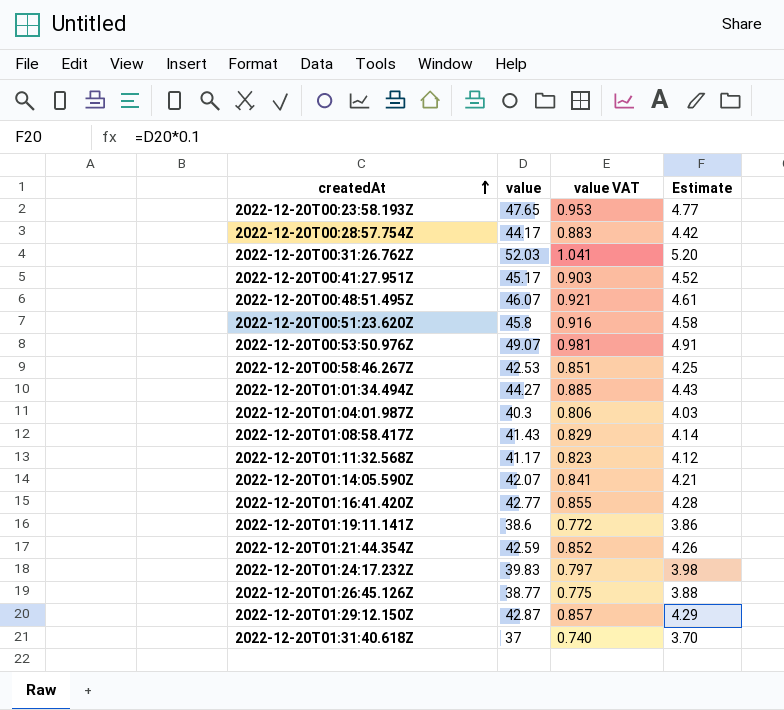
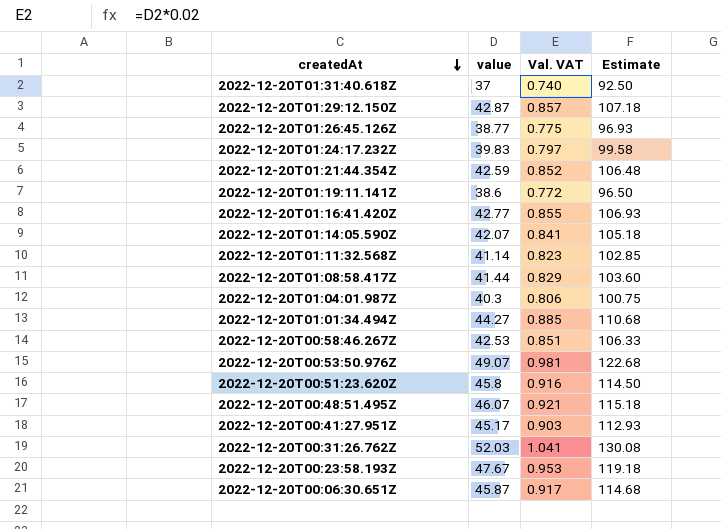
row order: createdAt ascending -> createdAt descending
column name: value VAT -> Val. VAT
column Estimate | formula: [value] * 0.1 -> [value] * 2.5
row 2022-12-20T00:28:57.754Z: 44.17 | 0.883 | 4.42 -> none
2022-12-20T01:11:32.568Z | value: 41.17 -> 41.14
2022-12-20T01:08:58.417Z | value: 41.43 -> 41.44
2022-12-20T00:23:58.193Z | value: 47.65 -> 47.67
row 2022-12-20T00:06:30.651Z: none -> 45.87 | 0.917 | 114.68

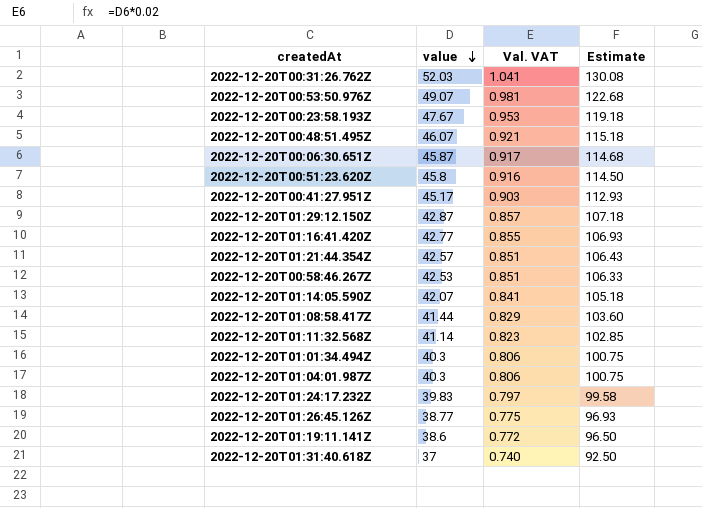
row order: createdAt descending -> value descending
2022-12-20T01:21:44.354Z | value: 42.59 -> 42.57
2022-12-20T01:21:44.354Z | Val. VAT: 0.852 -> 0.851
2022-12-20T01:21:44.354Z | Estimate: 106.48 -> 106.43
2022-12-20T01:01:34.494Z | value: 44.27 -> 40.3
2022-12-20T01:01:34.494Z | Val. VAT: 0.885 -> 0.806
2022-12-20T01:01:34.494Z | Estimate: 110.68 -> 100.75

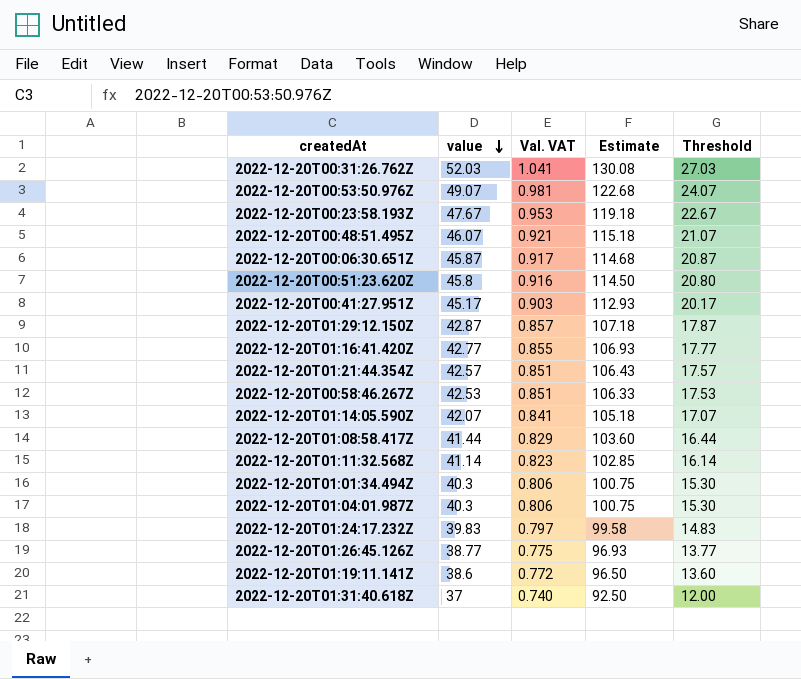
column Threshold | formula: none -> [value] - 25

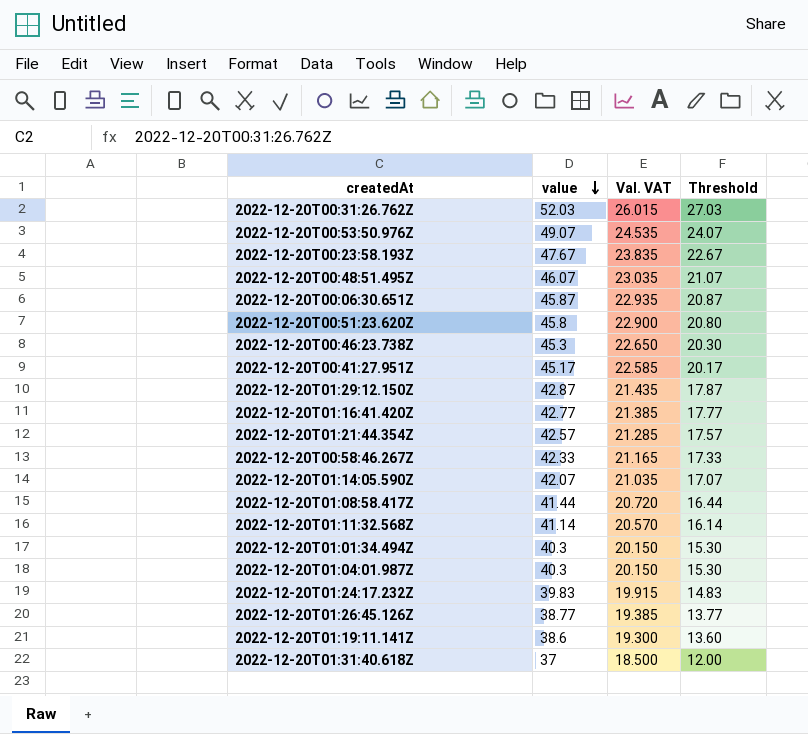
column Estimate | formula: [value] * 2.5 -> none
column Val. VAT | formula: [value] * 0.02 -> [value] * 0.5
row 2022-12-20T00:46:23.738Z: none -> 45.3 | 22.650 | 20.30
2022-12-20T00:58:46.267Z | value: 42.53 -> 42.33
2022-12-20T00:58:46.267Z | Threshold: 17.53 -> 17.33

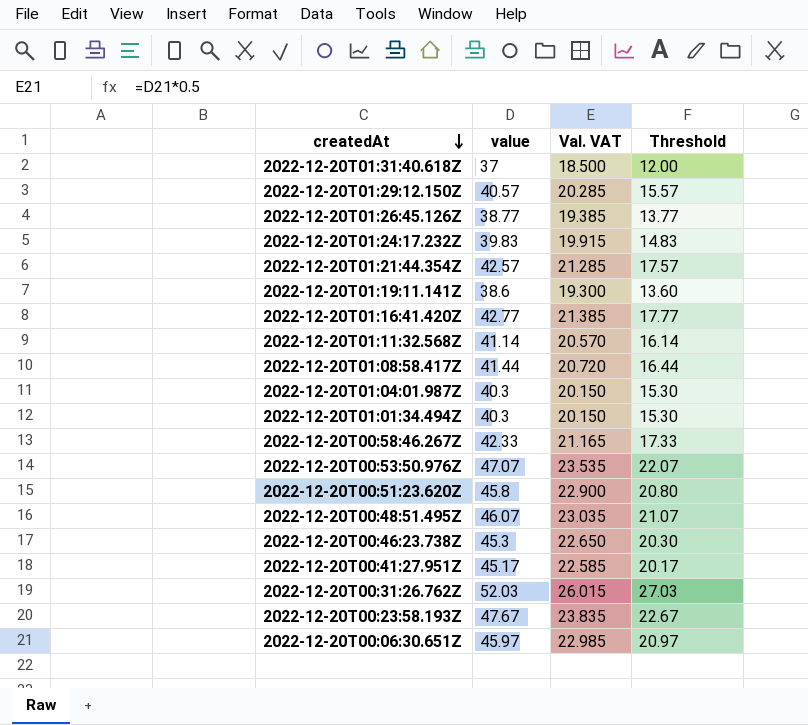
row order: value descending -> createdAt descending
row 2022-12-20T01:14:05.590Z: 42.07 | 21.035 | 17.07 -> none
2022-12-20T01:29:12.150Z | value: 42.87 -> 40.57
2022-12-20T01:29:12.150Z | Val. VAT: 21.435 -> 20.285
2022-12-20T01:29:12.150Z | Threshold: 17.87 -> 15.57
2022-12-20T00:53:50.976Z | value: 49.07 -> 47.07
2022-12-20T00:53:50.976Z | Val. VAT: 24.535 -> 23.535
2022-12-20T00:53:50.976Z | Threshold: 24.07 -> 22.07
2022-12-20T00:06:30.651Z | value: 45.87 -> 45.97
2022-12-20T00:06:30.651Z | Val. VAT: 22.935 -> 22.985
2022-12-20T00:06:30.651Z | Threshold: 20.87 -> 20.97

